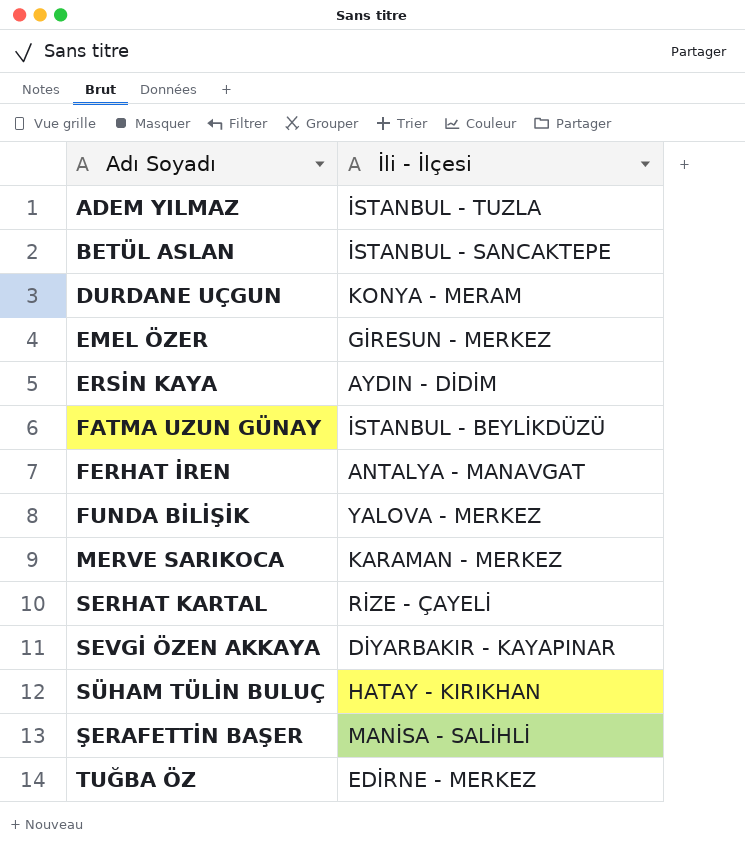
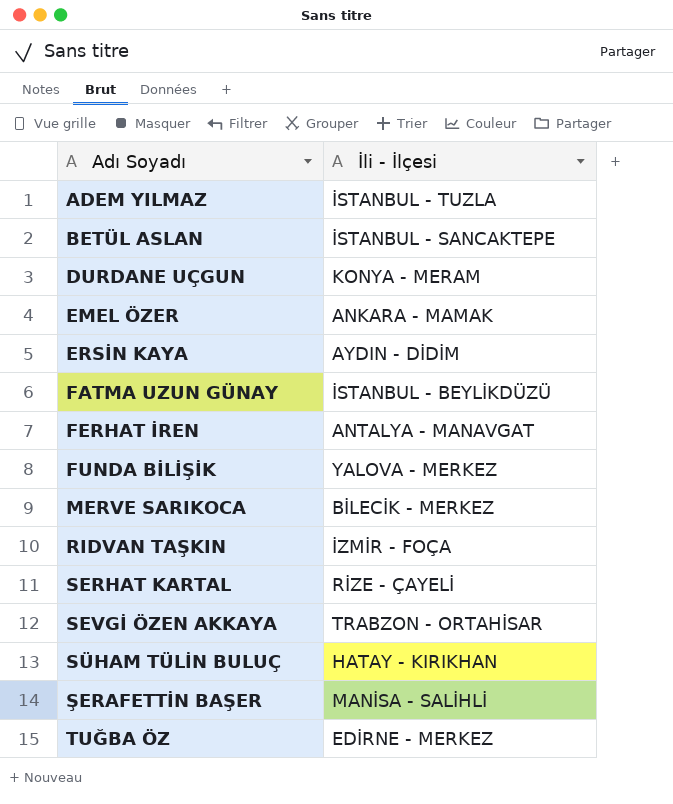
EMEL ÖZER | İli - İlçesi: GİRESUN - MERKEZ -> ANKARA - MAMAK
MERVE SARIKOCA | İli - İlçesi: KARAMAN - MERKEZ -> BİLECİK - MERKEZ
row RIDVAN TAŞKIN: none -> İZMİR - FOÇA
SEVGİ ÖZEN AKKAYA | İli - İlçesi: DİYARBAKIR - KAYAPINAR -> TRABZON - ORTAHİSAR

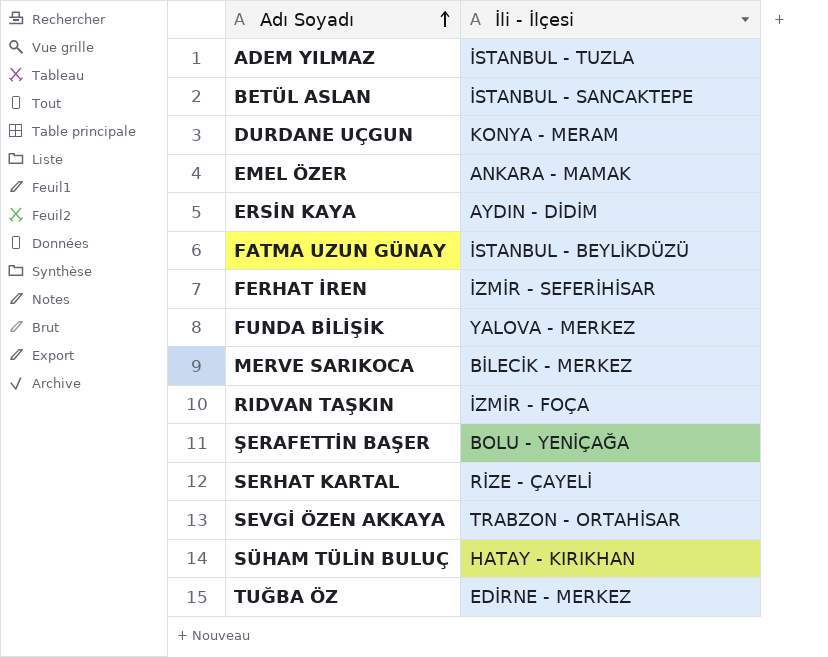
row order: none -> Adı Soyadı ascending
FERHAT İREN | İli - İlçesi: ANTALYA - MANAVGAT -> İZMİR - SEFERİHİSAR
ŞERAFETTİN BAŞER | İli - İlçesi: MANİSA - SALİHLİ -> BOLU - YENİÇAĞA

